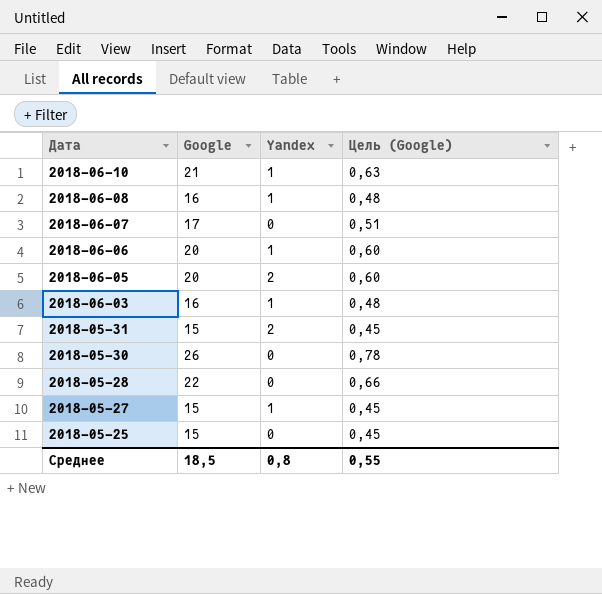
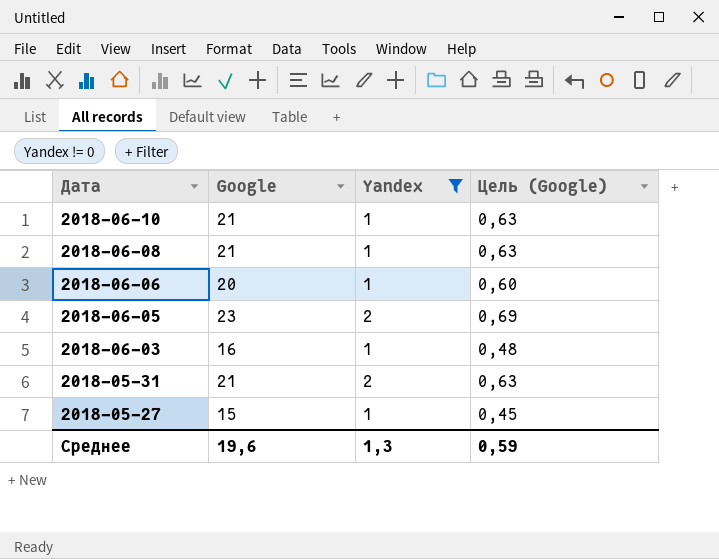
filter: none -> Yandex != 0
2018-06-08 | Google: 16 -> 21
2018-06-08 | Цель (Google): 0,48 -> 0,63
2018-06-05 | Google: 20 -> 23
2018-06-05 | Цель (Google): 0,60 -> 0,69
2018-05-31 | Google: 15 -> 21
2018-05-31 | Цель (Google): 0,45 -> 0,63
Среднее | Google: 18,5 -> 19,6
Среднее | Yandex: 0,8 -> 1,3
Среднее | Цель (Google): 0,55 -> 0,59

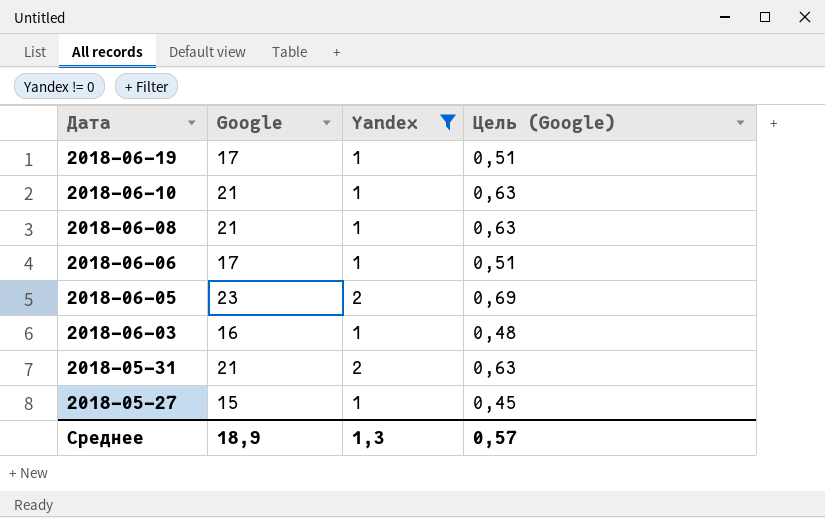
row 2018-06-19: none -> 17 | 1 | 0,51
2018-06-06 | Google: 20 -> 17
2018-06-06 | Цель (Google): 0,60 -> 0,51
Среднее | Google: 19,6 -> 18,9
Среднее | Цель (Google): 0,59 -> 0,57

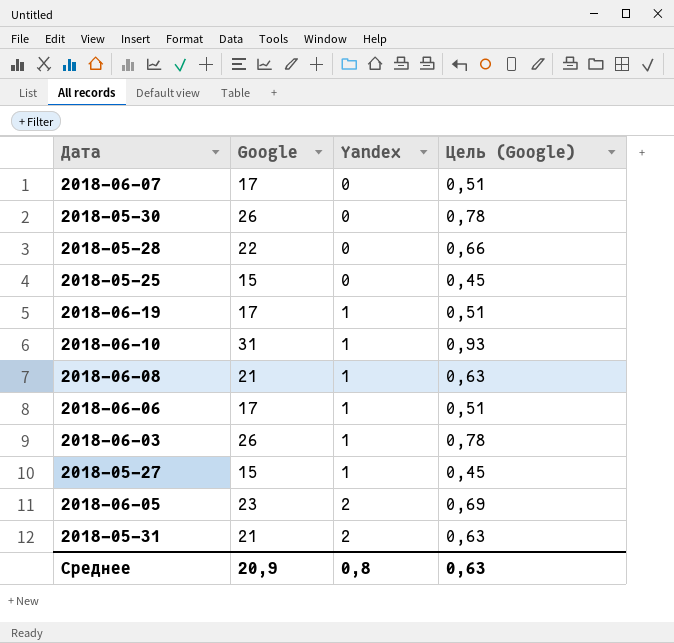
filter: Yandex != 0 -> none
row order: Дата descending -> Yandex ascending
2018-06-10 | Google: 21 -> 31
2018-06-10 | Цель (Google): 0,63 -> 0,93
2018-06-03 | Google: 16 -> 26
2018-06-03 | Цель (Google): 0,48 -> 0,78
Среднее | Google: 18,9 -> 20,9
Среднее | Yandex: 1,3 -> 0,8
Среднее | Цель (Google): 0,57 -> 0,63

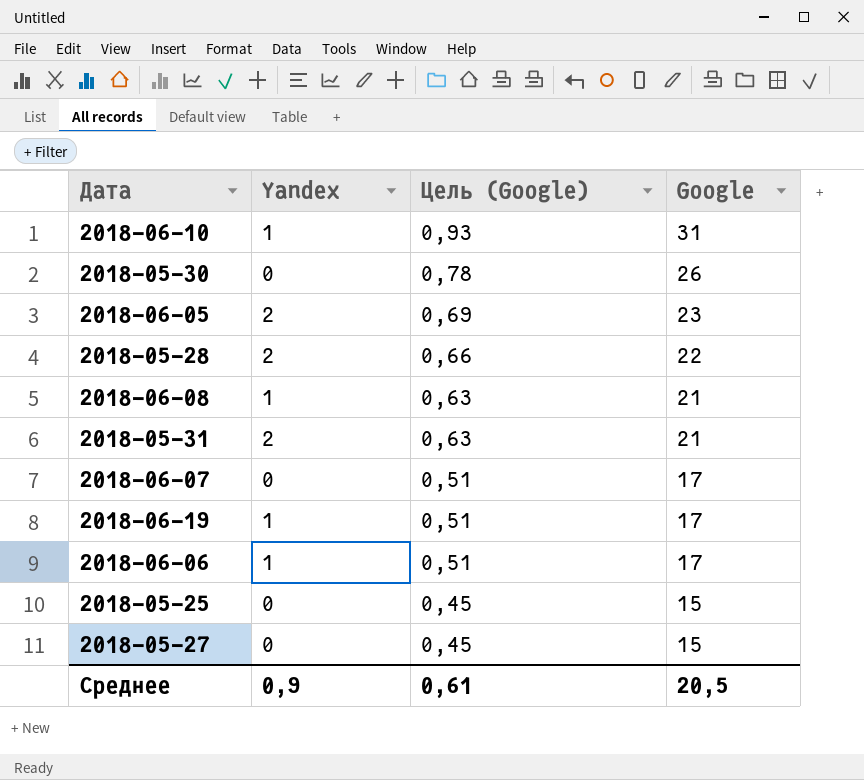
row order: Yandex ascending -> Цель (Google) descending
column Google | position: 2 -> 4
row 2018-06-03: 26 | 1 | 0,78 -> none
2018-05-28 | Yandex: 0 -> 2
2018-05-27 | Yandex: 1 -> 0
Среднее | Yandex: 0,8 -> 0,9
Среднее | Цель (Google): 0,63 -> 0,61
Среднее | Google: 20,9 -> 20,5

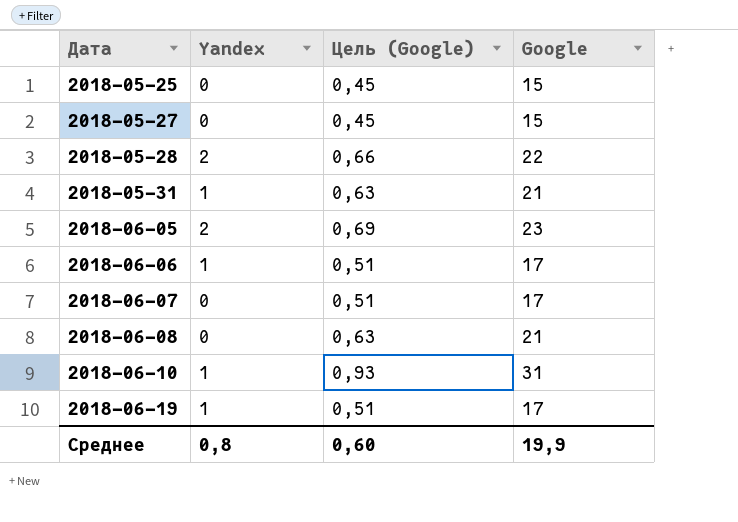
row order: Цель (Google) descending -> Дата ascending
row 2018-05-30: 0 | 0,78 | 26 -> none
2018-05-31 | Yandex: 2 -> 1
2018-06-08 | Yandex: 1 -> 0
Среднее | Yandex: 0,9 -> 0,8
Среднее | Цель (Google): 0,61 -> 0,60
Среднее | Google: 20,5 -> 19,9

